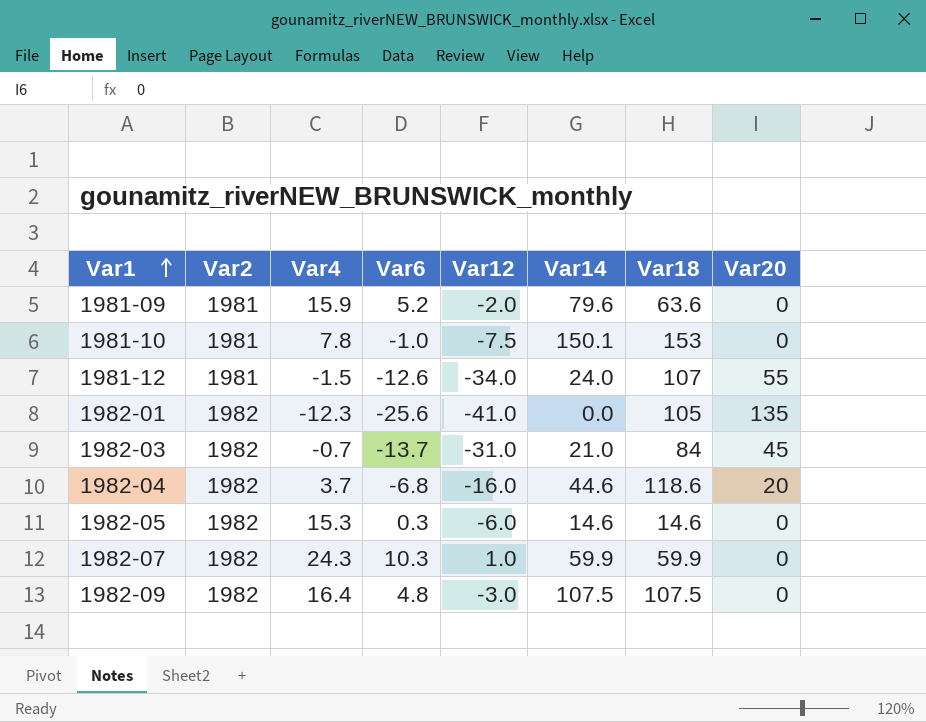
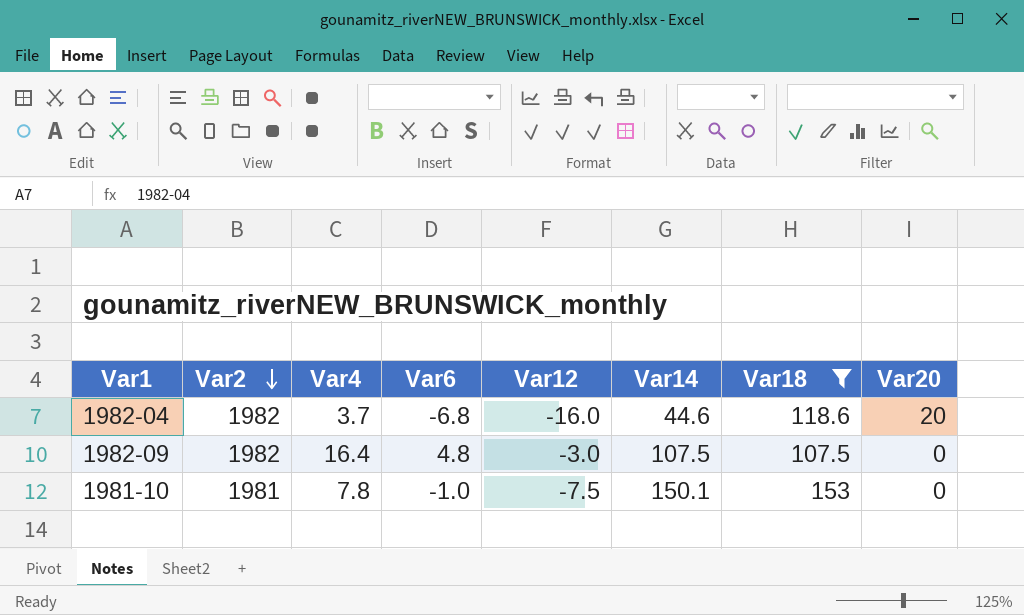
filter: none -> Var18 >= 107.5
row order: Var1 ascending -> Var2 descending

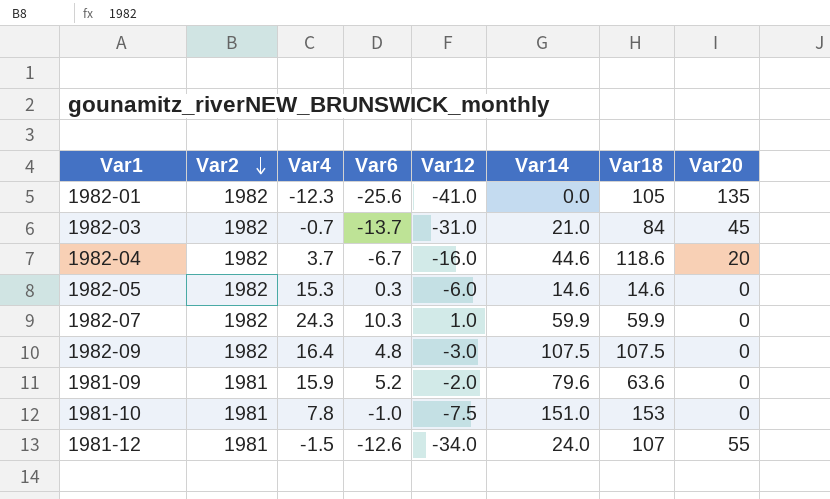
filter: Var18 >= 107.5 -> none
1982-04 | Var6: -6.8 -> -6.7
1981-10 | Var14: 150.1 -> 151.0

